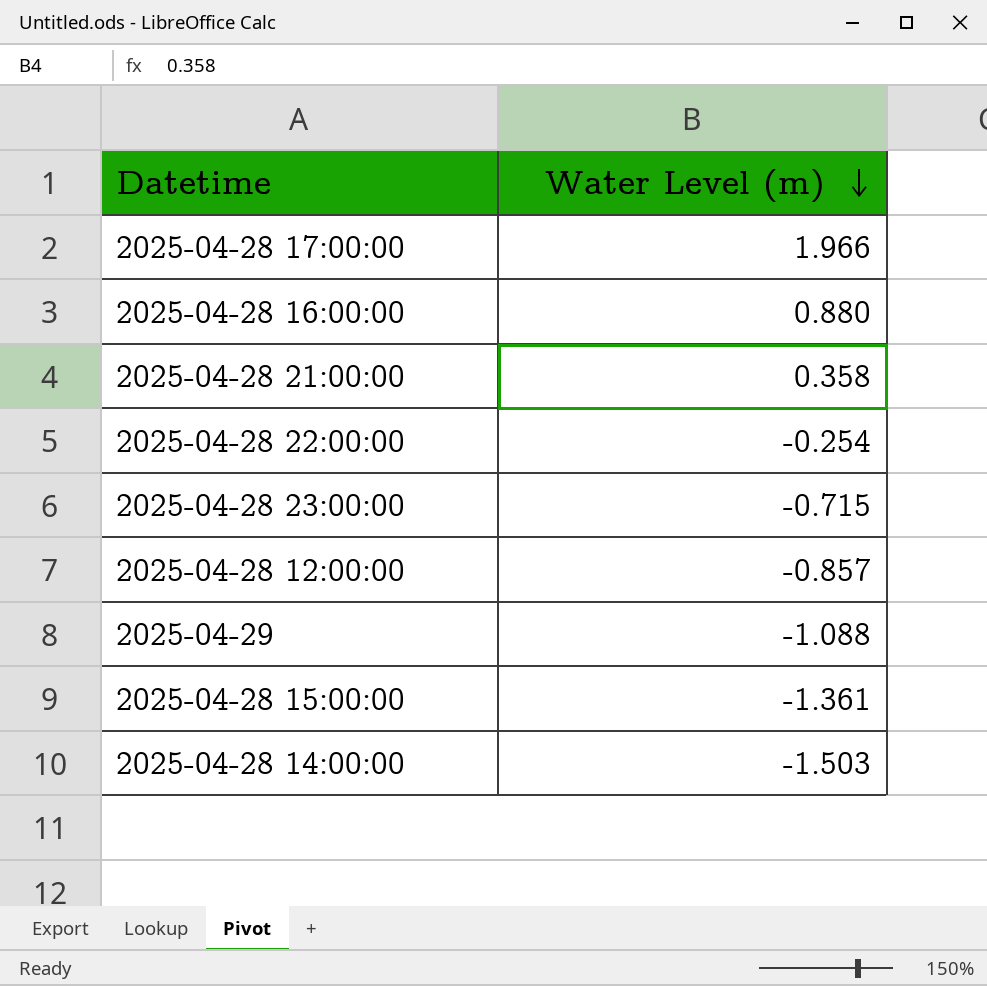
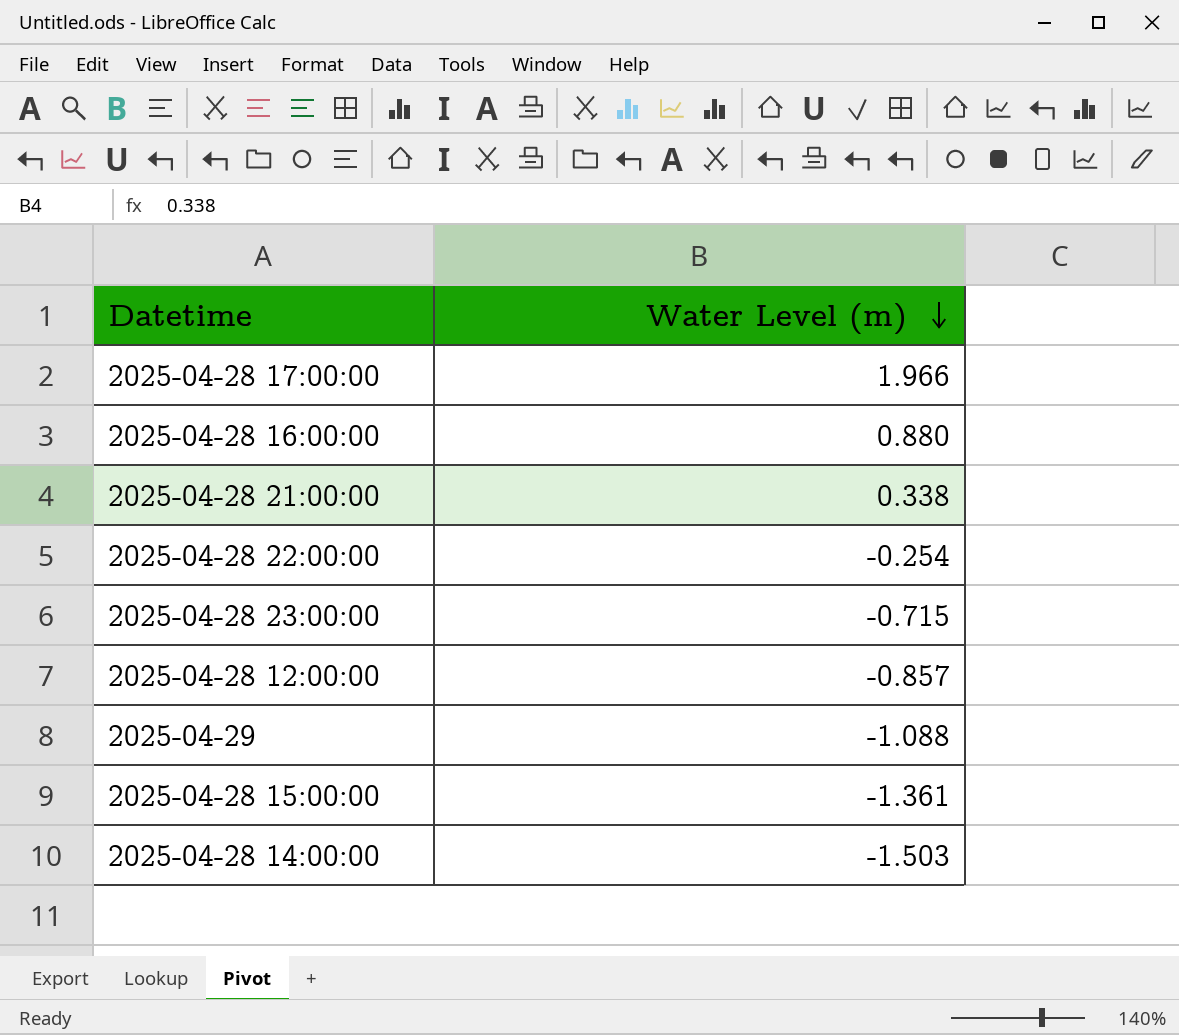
2025-04-28 21:00:00 | Water Level (m): 0.358 -> 0.338

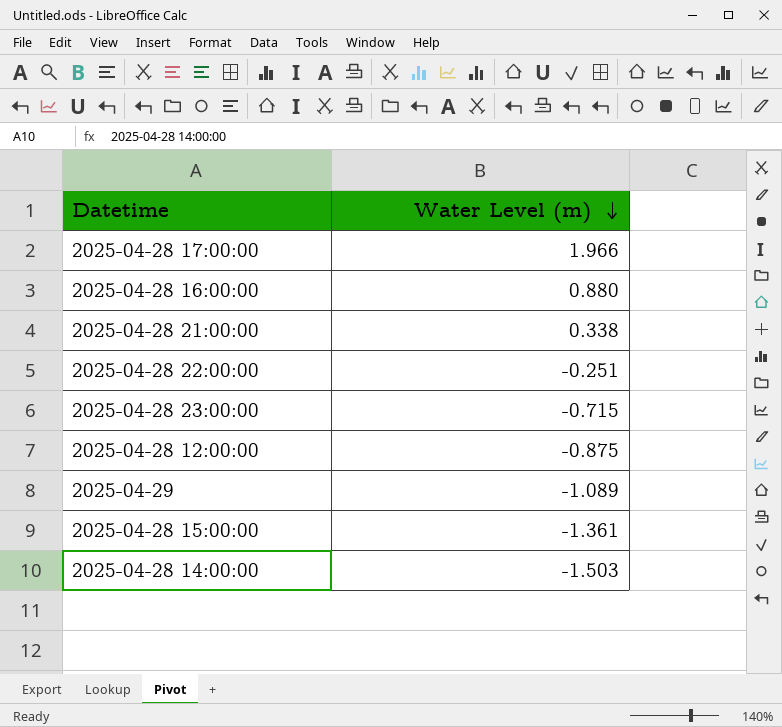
2025-04-28 22:00:00 | Water Level (m): -0.254 -> -0.251
2025-04-28 12:00:00 | Water Level (m): -0.857 -> -0.875
2025-04-29 | Water Level (m): -1.088 -> -1.089

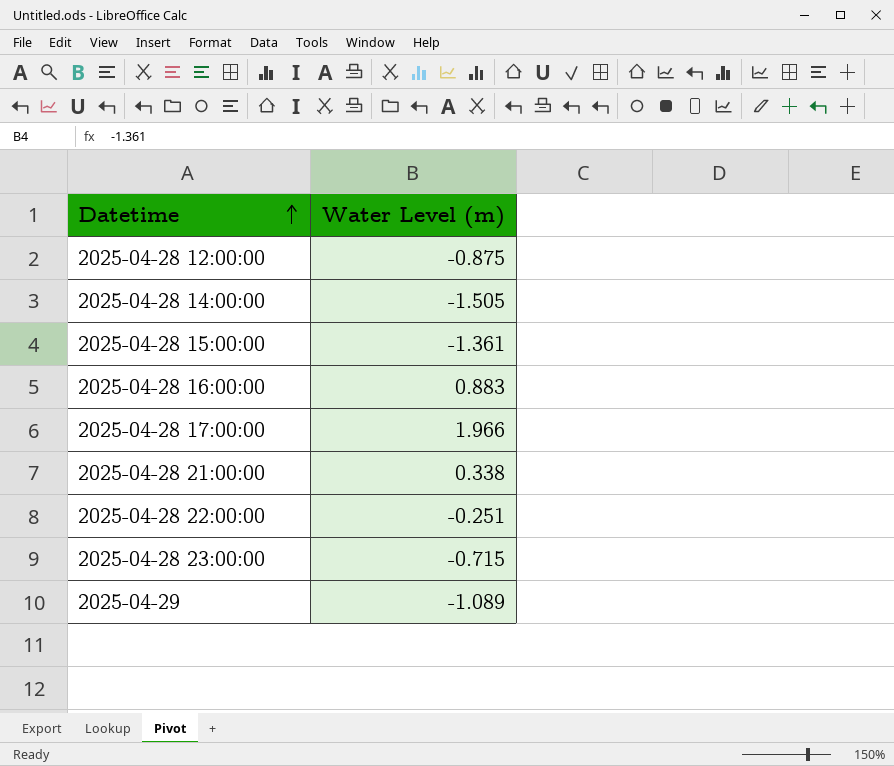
row order: Water Level (m) descending -> Datetime ascending
2025-04-28 14:00:00 | Water Level (m): -1.503 -> -1.505
2025-04-28 16:00:00 | Water Level (m): 0.880 -> 0.883

